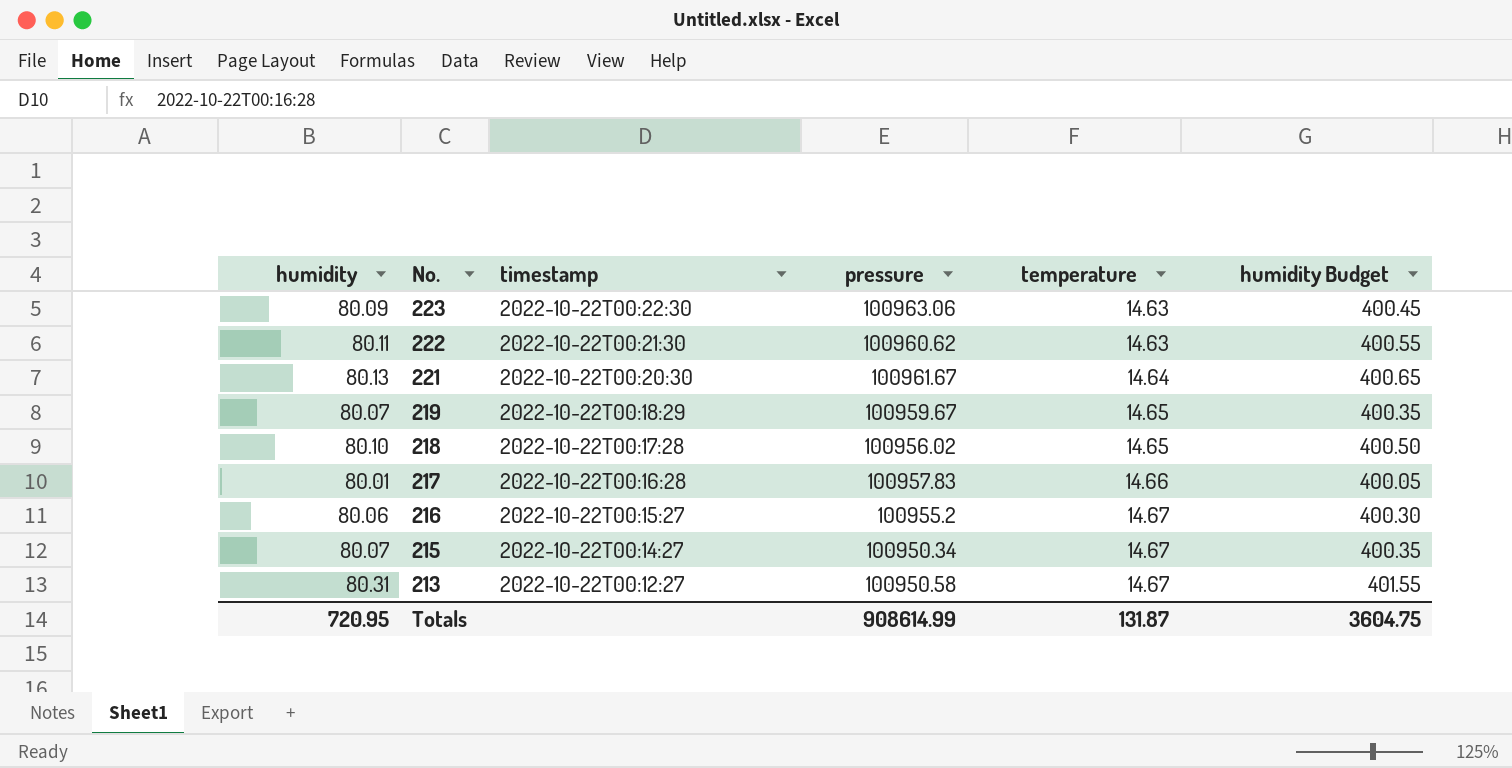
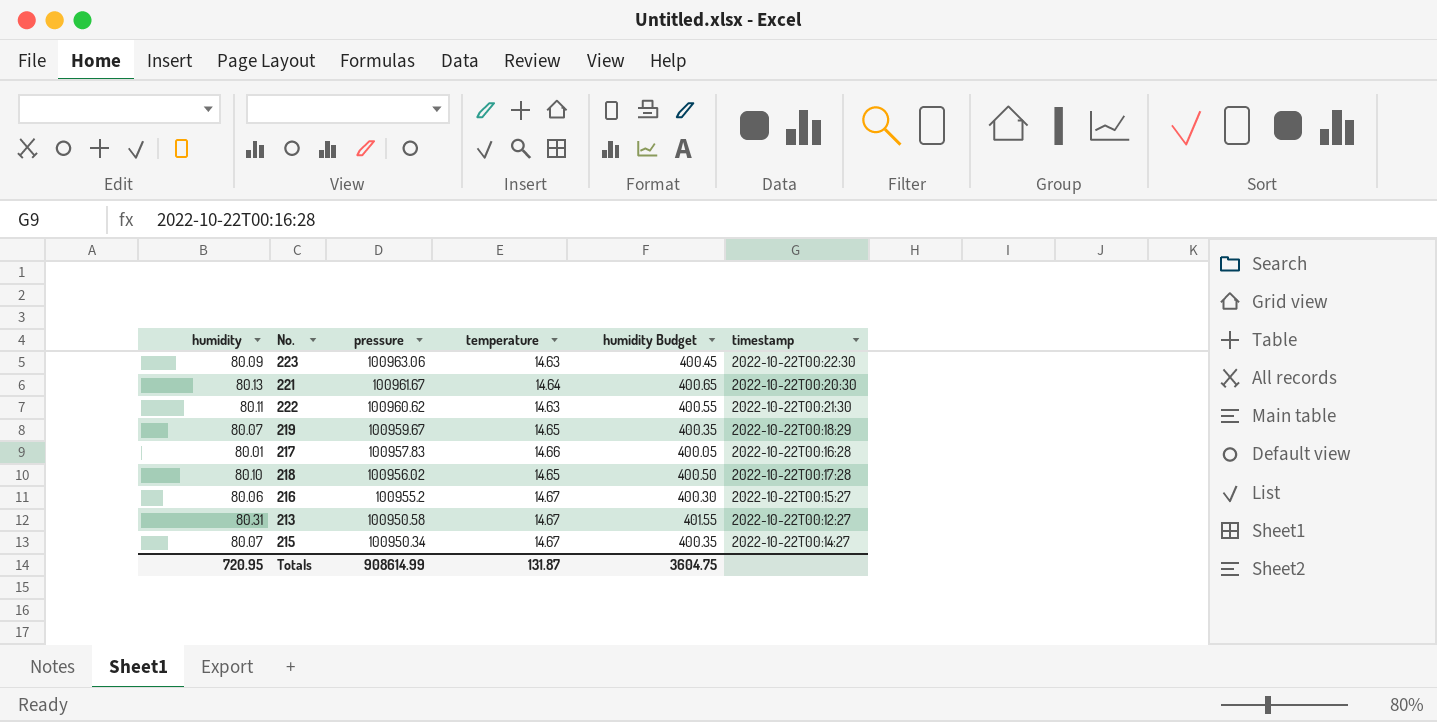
row order: No. descending -> pressure descending
column timestamp | position: 3 -> 6

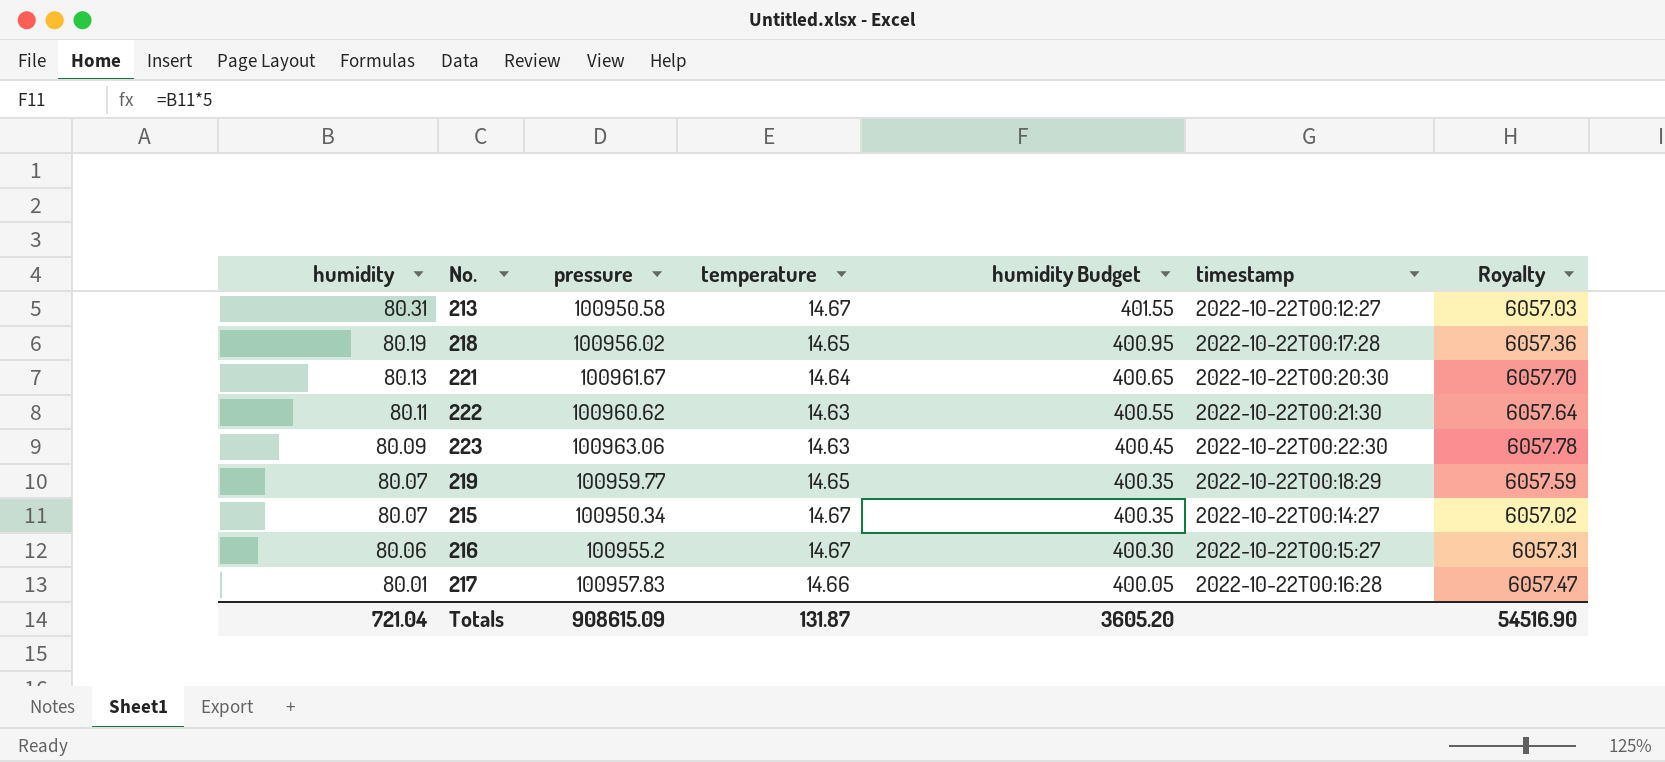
row order: pressure descending -> humidity descending
column Royalty | formula: none -> [pressure] * 0.06
218 | humidity: 80.10 -> 80.19
218 | humidity Budget: 400.50 -> 400.95
219 | pressure: 100959.67 -> 100959.77
Totals | humidity: 720.95 -> 721.04
Totals | pressure: 908614.99 -> 908615.09
Totals | humidity Budget: 3604.75 -> 3605.20

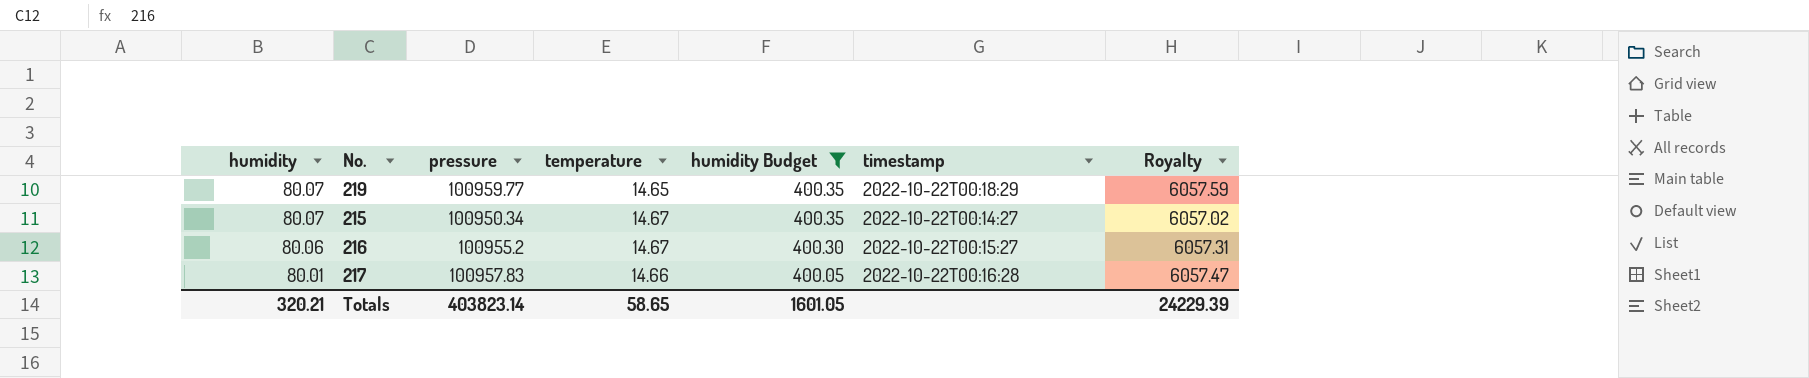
filter: none -> humidity Budget <= 400.35
Totals | humidity: 721.04 -> 320.21
Totals | pressure: 908615.09 -> 403823.14
Totals | temperature: 131.87 -> 58.65
Totals | humidity Budget: 3605.20 -> 1601.05
Totals | Royalty: 54516.90 -> 24229.39

